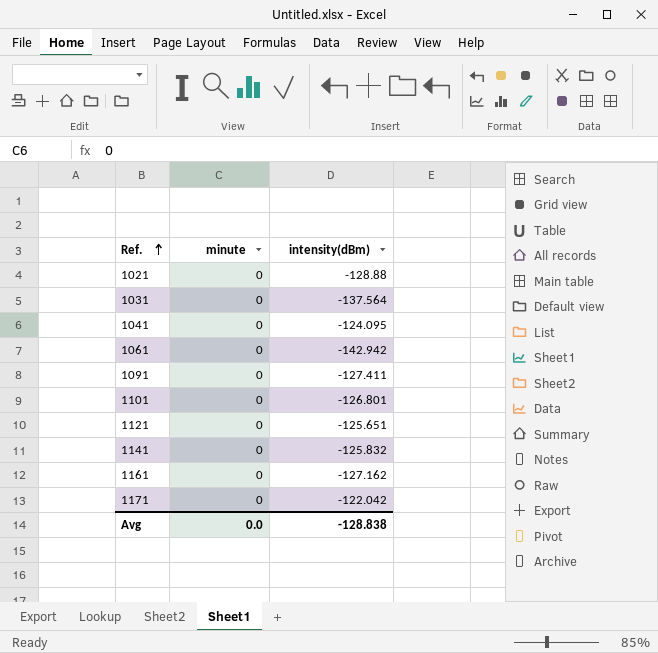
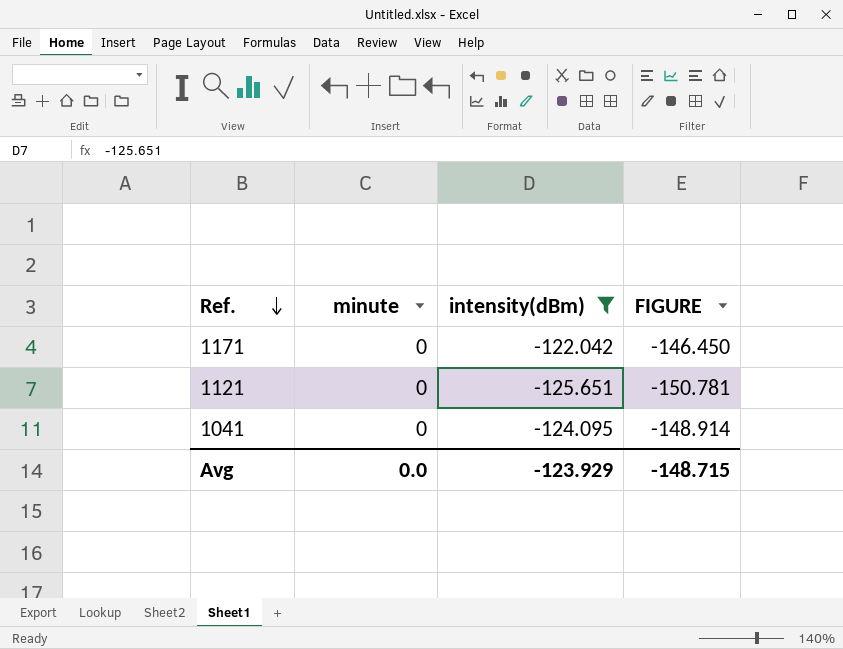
filter: none -> intensity(dBm) >= -125.651
row order: Ref. ascending -> Ref. descending
column FIGURE | formula: none -> [intensity(dBm)] * 1.2
Avg | intensity(dBm): -128.838 -> -123.929

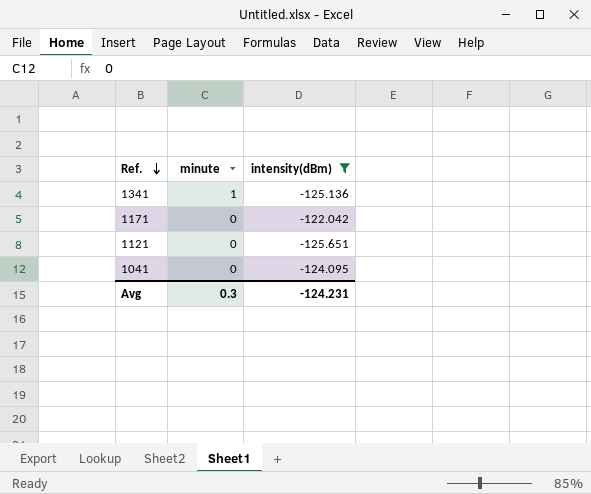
column FIGURE | formula: [intensity(dBm)] * 1.2 -> none
row 1341: none -> 1 | -125.136
Avg | minute: 0.0 -> 0.3
Avg | intensity(dBm): -123.929 -> -124.231

